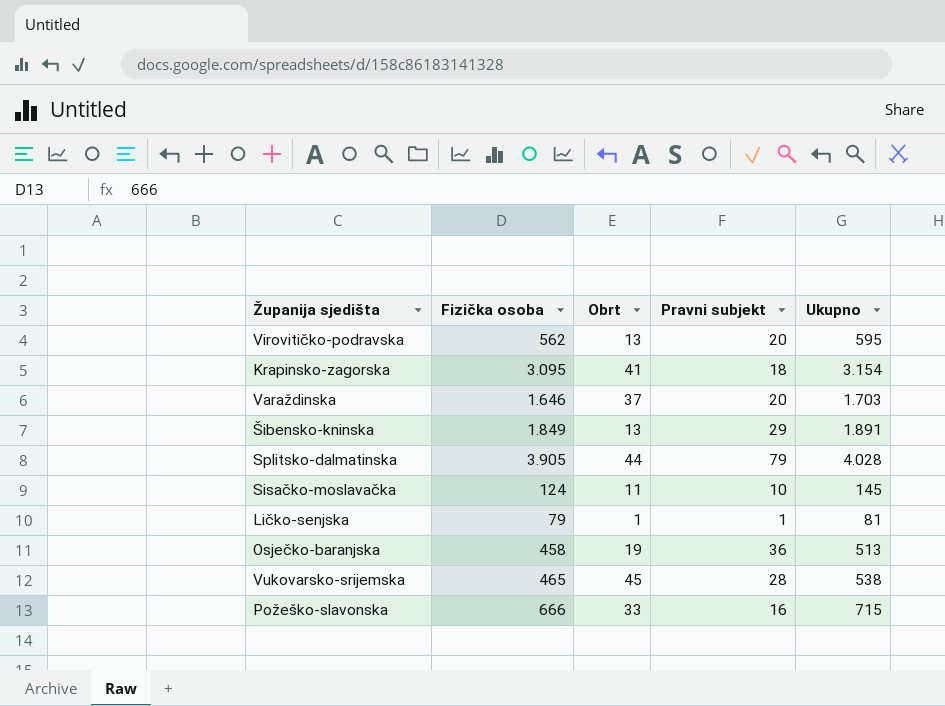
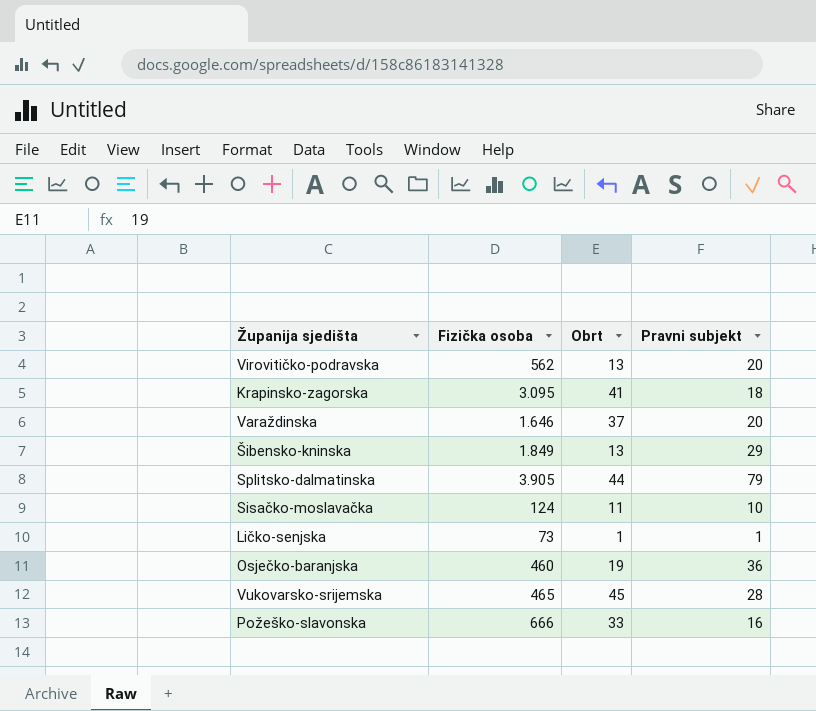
column Ukupno | formula: [Fizička osoba] + [Obrt] + [Pravni subjekt] -> none
Ličko-senjska | Fizička osoba: 79 -> 73
Osječko-baranjska | Fizička osoba: 458 -> 460

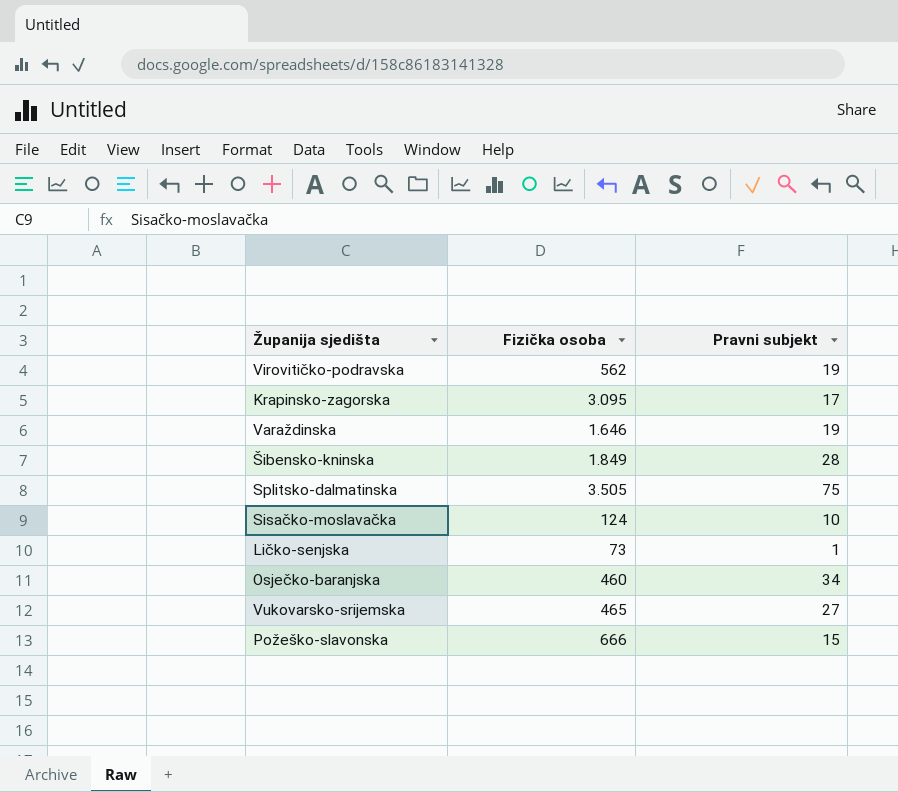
column Obrt | position: 3 -> none
Virovitičko-podravska | Pravni subjekt: 20 -> 19
Krapinsko-zagorska | Pravni subjekt: 18 -> 17
Varaždinska | Pravni subjekt: 20 -> 19
Šibensko-kninska | Pravni subjekt: 29 -> 28
Splitsko-dalmatinska | Fizička osoba: 3.905 -> 3.505
Splitsko-dalmatinska | Pravni subjekt: 79 -> 75
Osječko-baranjska | Pravni subjekt: 36 -> 34
Vukovarsko-srijemska | Pravni subjekt: 28 -> 27
Požeško-slavonska | Pravni subjekt: 16 -> 15

